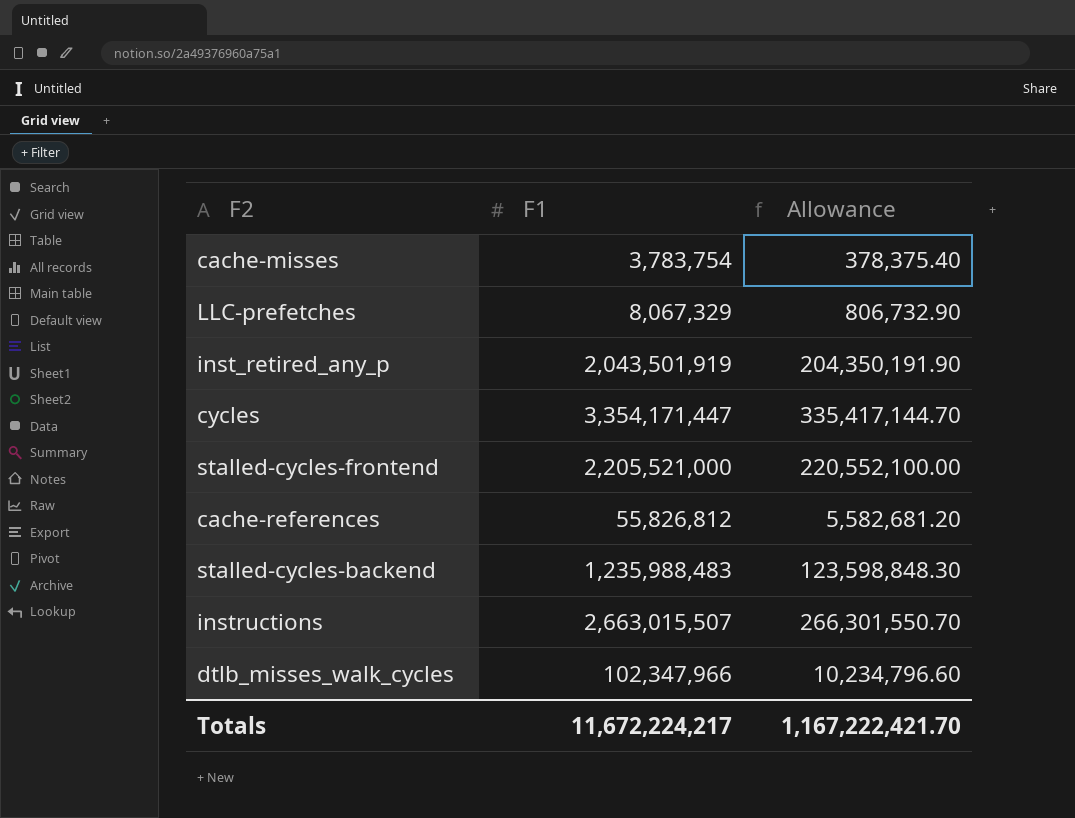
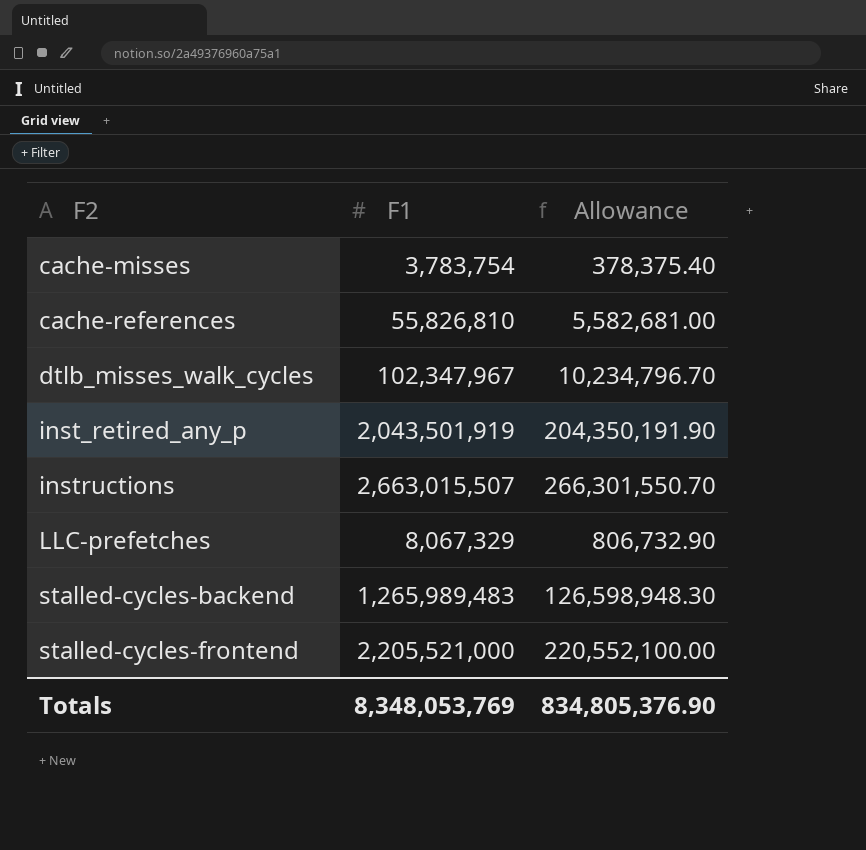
row order: none -> F2 ascending
row cycles: 3,354,171,447 | 335,417,144.70 -> none
cache-references | F1: 55,826,812 -> 55,826,810
cache-references | Allowance: 5,582,681.20 -> 5,582,681.00
dtlb_misses_walk_cycles | F1: 102,347,966 -> 102,347,967
dtlb_misses_walk_cycles | Allowance: 10,234,796.60 -> 10,234,796.70
stalled-cycles-backend | F1: 1,235,988,483 -> 1,265,989,483
stalled-cycles-backend | Allowance: 123,598,848.30 -> 126,598,948.30
Totals | F1: 11,672,224,217 -> 8,348,053,769
Totals | Allowance: 1,167,222,421.70 -> 834,805,376.90

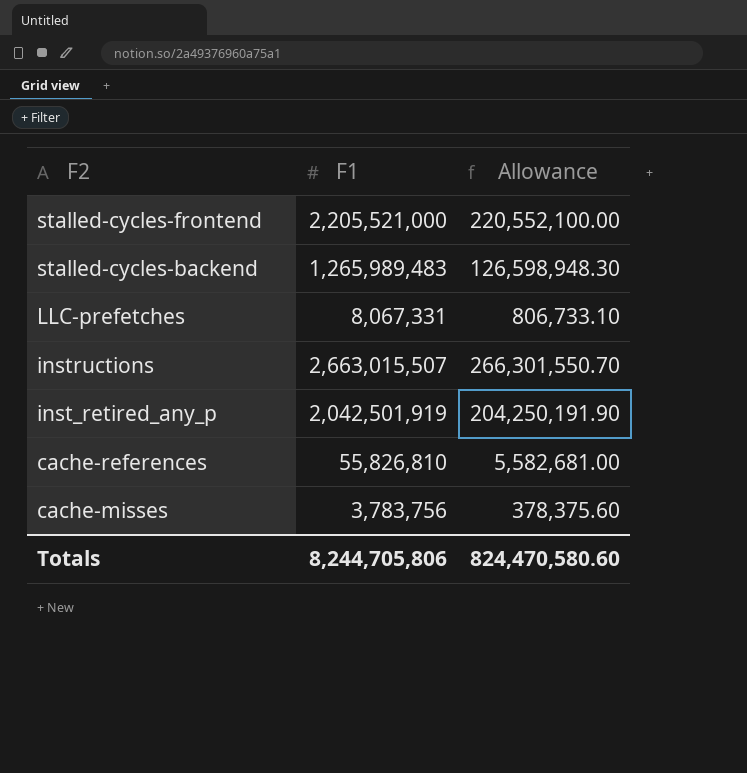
row order: F2 ascending -> F2 descending
row dtlb_misses_walk_cycles: 102,347,967 | 10,234,796.70 -> none
LLC-prefetches | F1: 8,067,329 -> 8,067,331
LLC-prefetches | Allowance: 806,732.90 -> 806,733.10
inst_retired_any_p | F1: 2,043,501,919 -> 2,042,501,919
inst_retired_any_p | Allowance: 204,350,191.90 -> 204,250,191.90
cache-misses | F1: 3,783,754 -> 3,783,756
cache-misses | Allowance: 378,375.40 -> 378,375.60
Totals | F1: 8,348,053,769 -> 8,244,705,806
Totals | Allowance: 834,805,376.90 -> 824,470,580.60

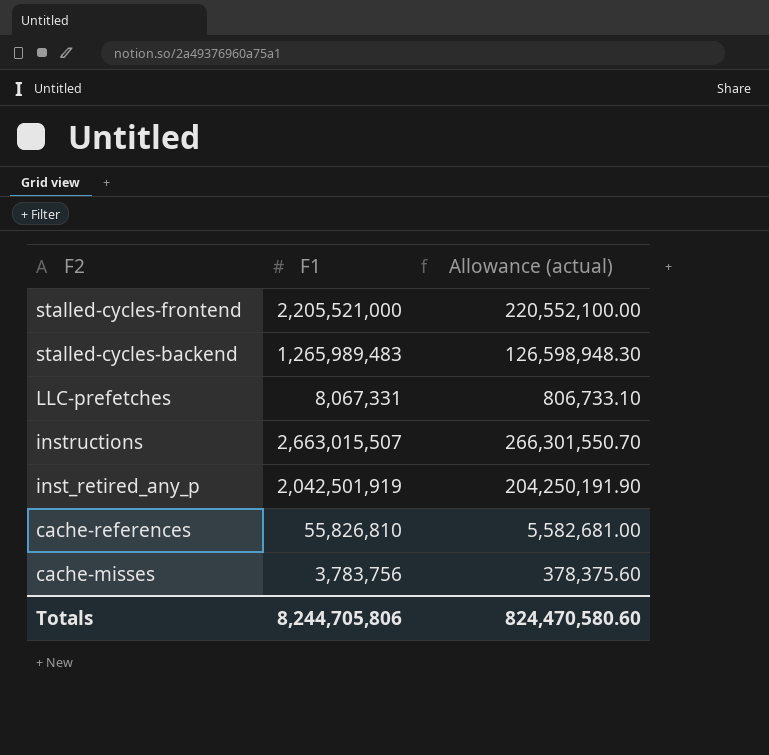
column name: Allowance -> Allowance (actual)

